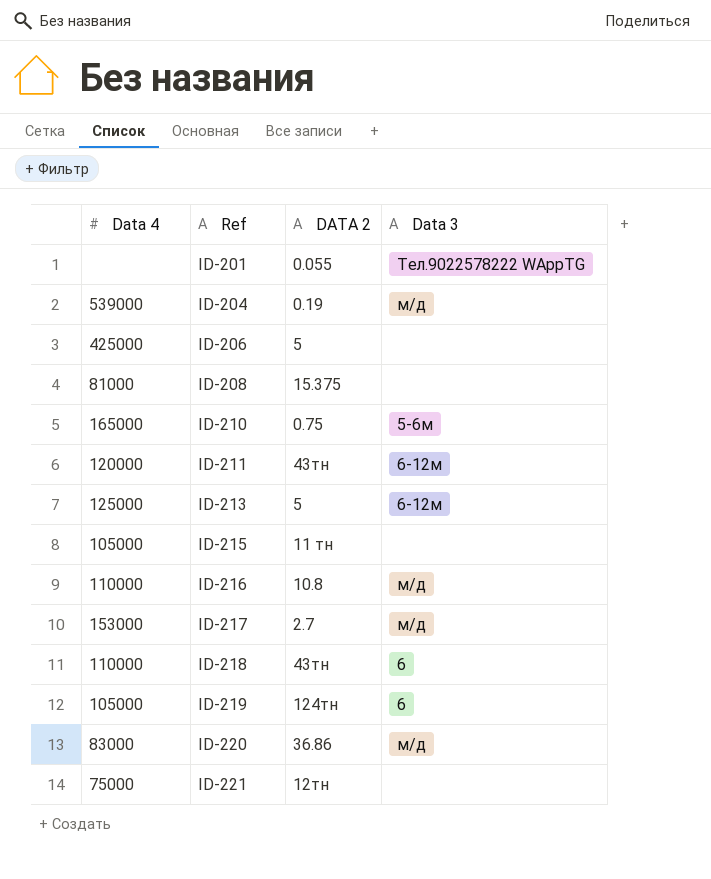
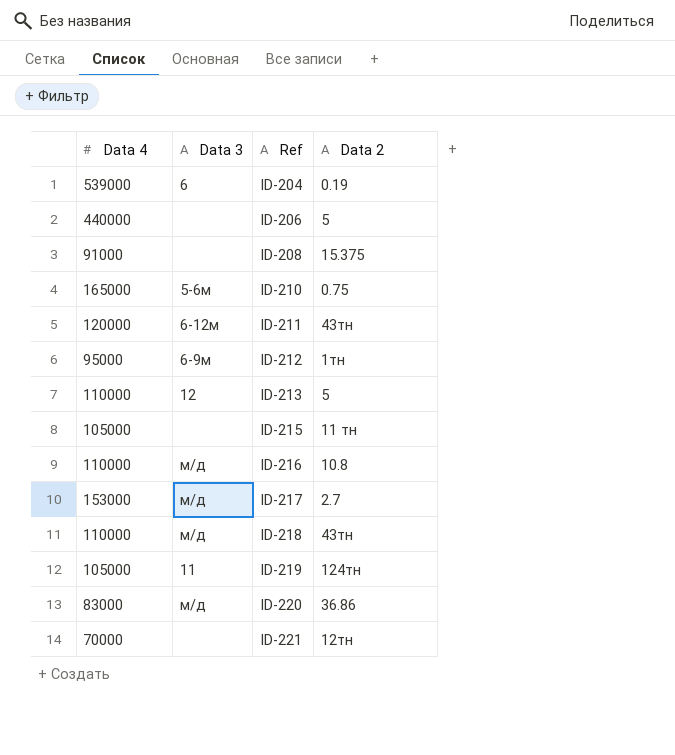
column Data 3 | position: 4 -> 2
column name: DATA 2 -> Data 2
row ID-201: none | 0.055 | Тел.9022578222 WAppTG -> none
ID-204 | Data 3: м/д -> 6
ID-206 | Data 4: 425000 -> 440000
ID-208 | Data 4: 81000 -> 91000
row ID-212: none -> 95000 | 6-9м | 1тн
ID-213 | Data 4: 125000 -> 110000
ID-213 | Data 3: 6-12м -> 12
ID-218 | Data 3: 6 -> м/д
ID-219 | Data 3: 6 -> 11
ID-221 | Data 4: 75000 -> 70000

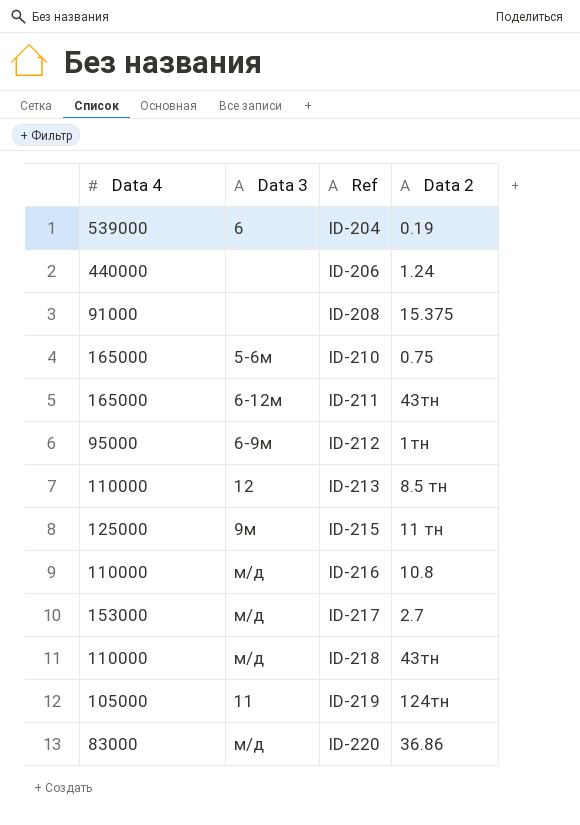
row ID-221: 70000 | none | 12тн -> none
ID-206 | Data 2: 5 -> 1.24
ID-211 | Data 4: 120000 -> 165000
ID-213 | Data 2: 5 -> 8.5 тн
ID-215 | Data 4: 105000 -> 125000
ID-215 | Data 3: none -> 9м

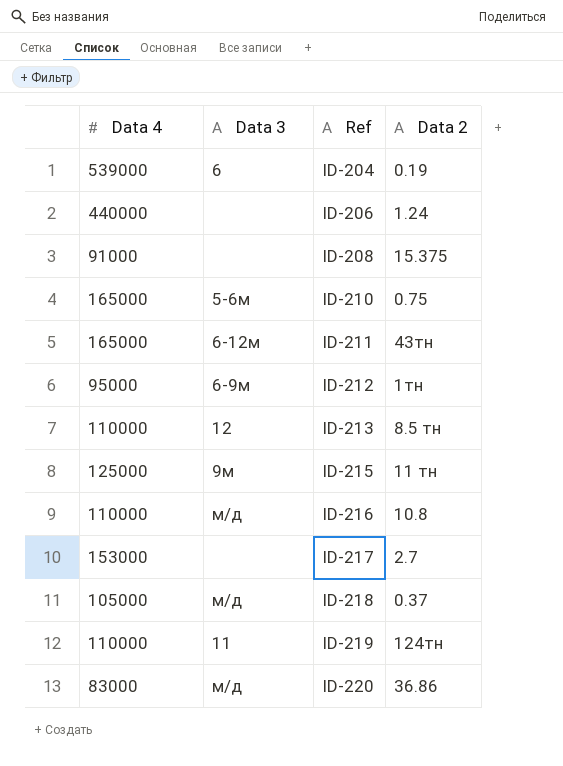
ID-217 | Data 3: м/д -> none
ID-218 | Data 4: 110000 -> 105000
ID-218 | Data 2: 43тн -> 0.37
ID-219 | Data 4: 105000 -> 110000

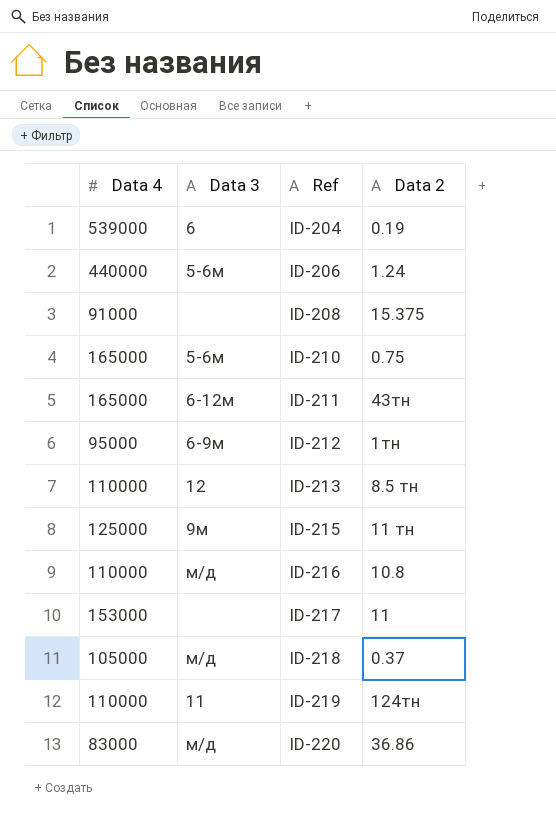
ID-206 | Data 3: none -> 5-6м
ID-217 | Data 2: 2.7 -> 11

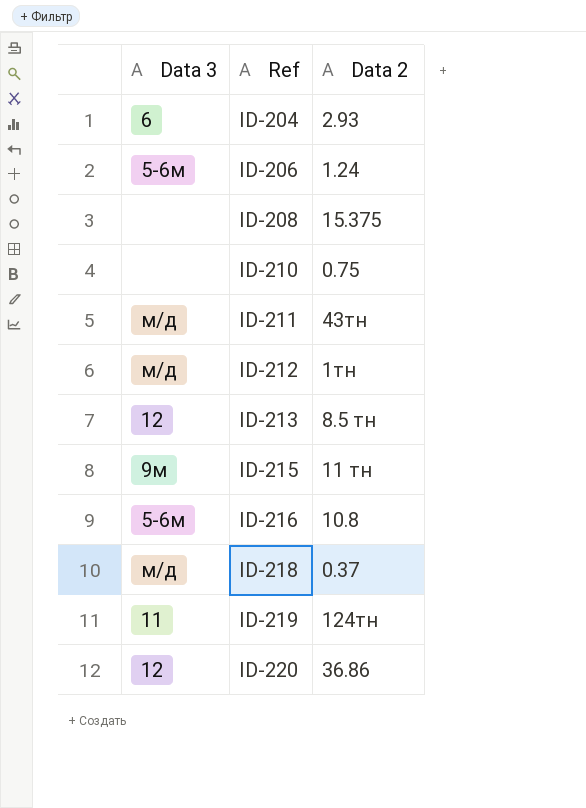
column Data 4 | position: 1 -> none
row ID-217: 153000 | none | 11 -> none
ID-204 | Data 2: 0.19 -> 2.93
ID-210 | Data 3: 5-6м -> none
ID-211 | Data 3: 6-12м -> м/д
ID-212 | Data 3: 6-9м -> м/д
ID-216 | Data 3: м/д -> 5-6м
ID-220 | Data 3: м/д -> 12

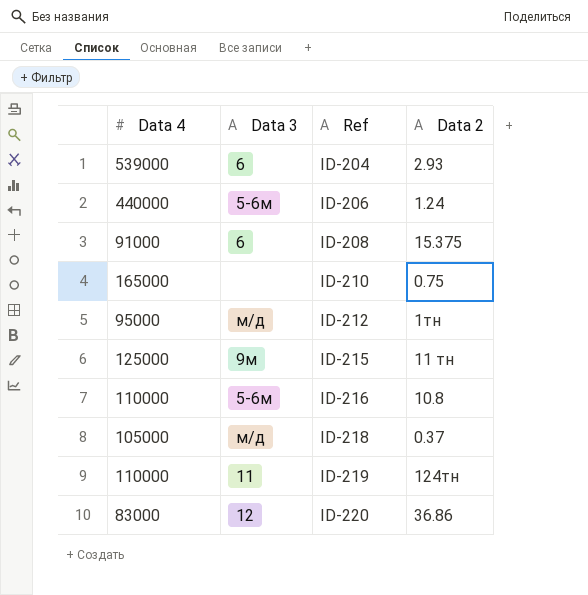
column Data 4 | position: none -> 1
row ID-211: м/д | 43тн -> none
row ID-213: 12 | 8.5 тн -> none
ID-208 | Data 3: none -> 6

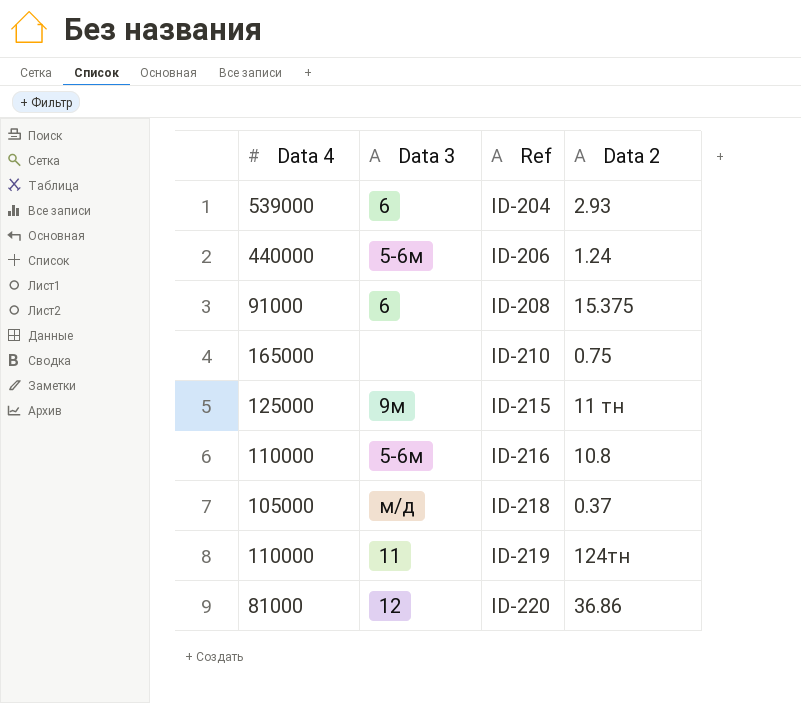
row ID-212: 95000 | м/д | 1тн -> none
ID-220 | Data 4: 83000 -> 81000

